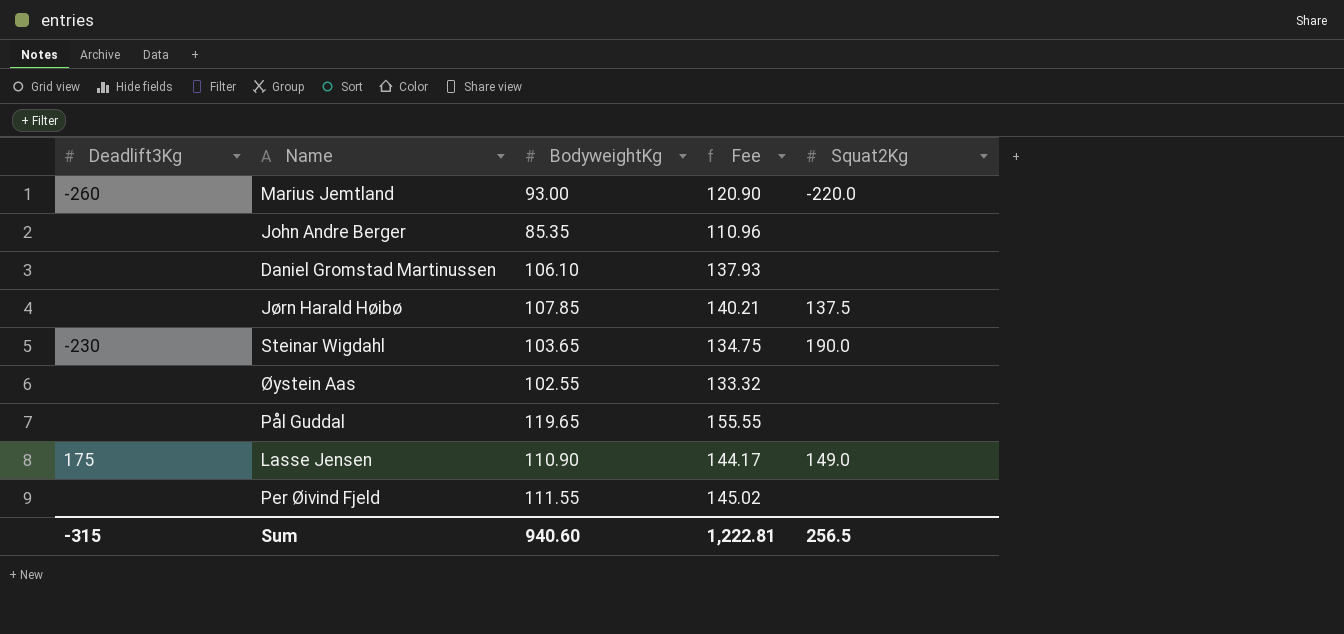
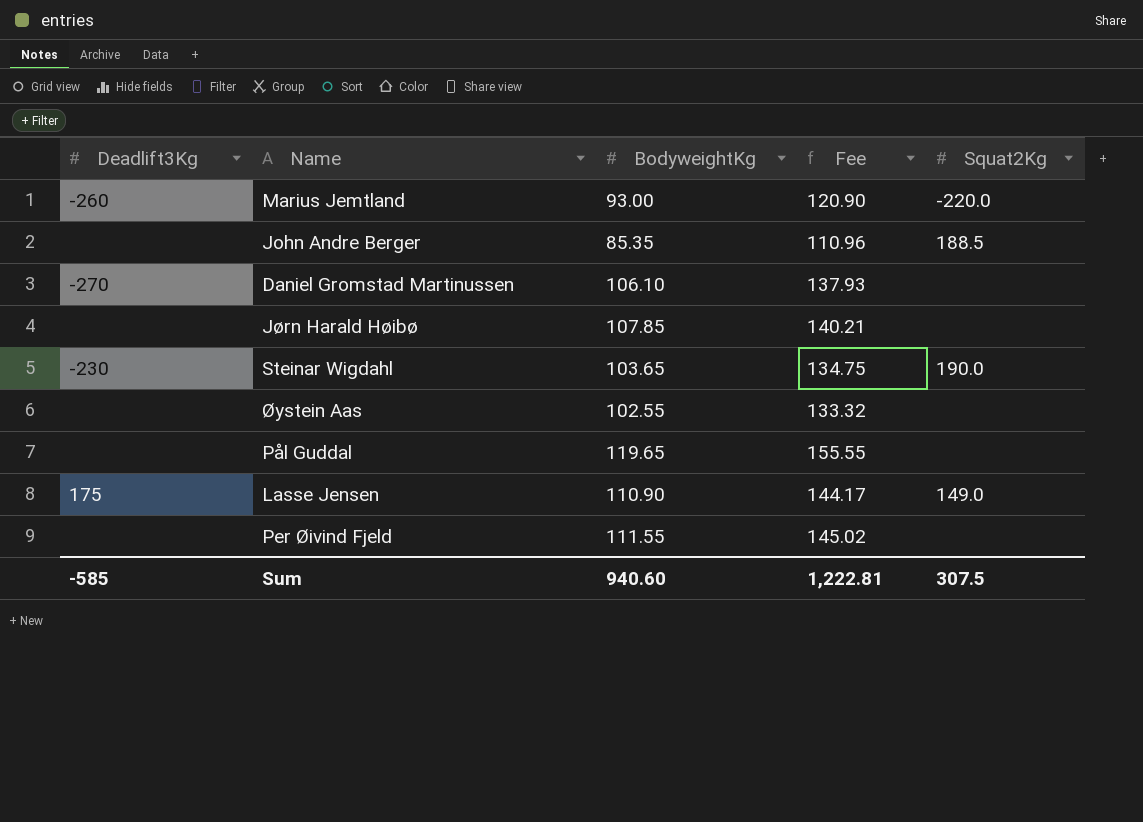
John Andre Berger | Squat2Kg: none -> 188.5
Daniel Gromstad Martinussen | Deadlift3Kg: none -> -270
Jørn Harald Høibø | Squat2Kg: 137.5 -> none
Sum | Deadlift3Kg: -315 -> -585
Sum | Squat2Kg: 256.5 -> 307.5

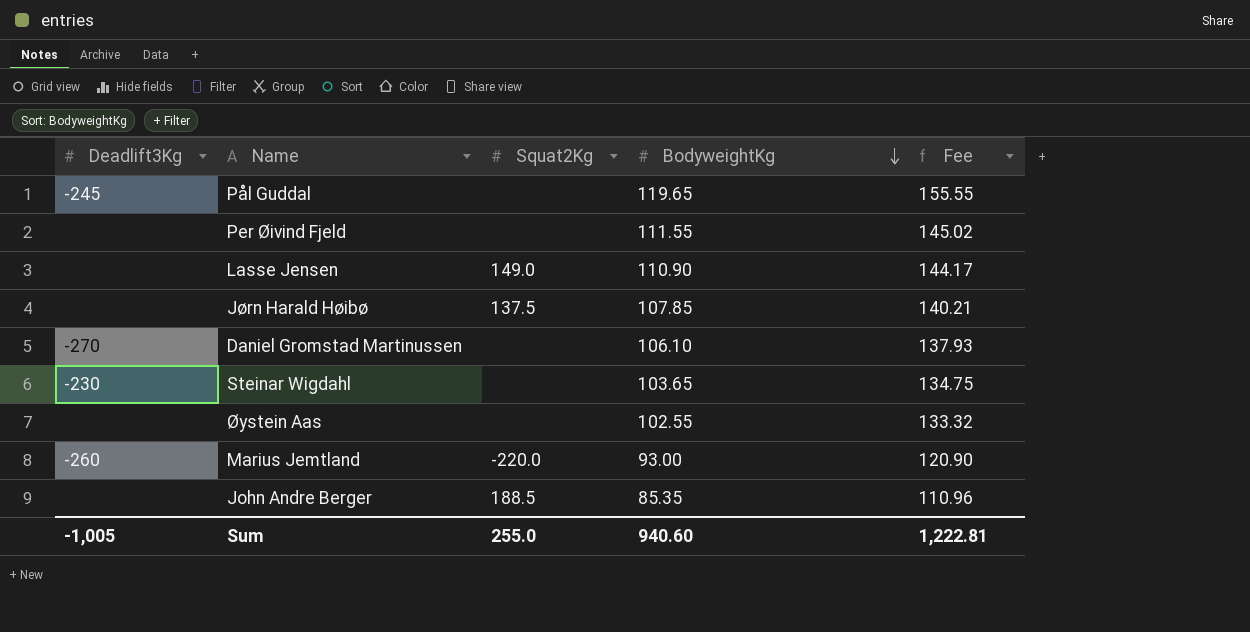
row order: none -> BodyweightKg descending
column Squat2Kg | position: 5 -> 3
Pål Guddal | Deadlift3Kg: none -> -245
Lasse Jensen | Deadlift3Kg: 175 -> none
Jørn Harald Høibø | Squat2Kg: none -> 137.5
Steinar Wigdahl | Squat2Kg: 190.0 -> none
Sum | Deadlift3Kg: -585 -> -1,005
Sum | Squat2Kg: 307.5 -> 255.0

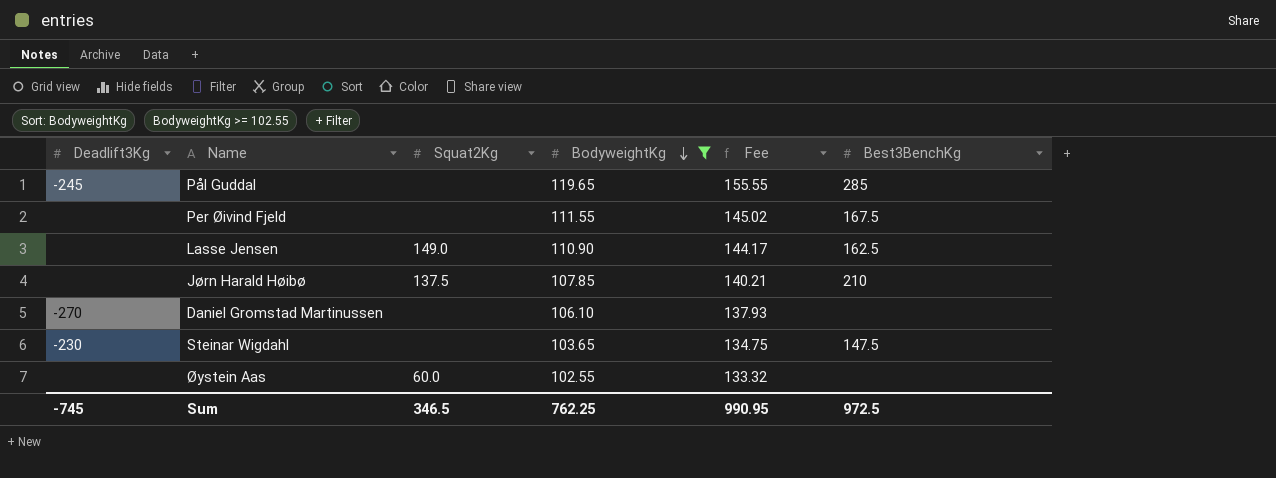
filter: none -> BodyweightKg >= 102.55
column Best3BenchKg | position: none -> 6
Øystein Aas | Squat2Kg: none -> 60.0
Sum | Deadlift3Kg: -1,005 -> -745
Sum | Squat2Kg: 255.0 -> 346.5
Sum | BodyweightKg: 940.60 -> 762.25
Sum | Fee: 1,222.81 -> 990.95

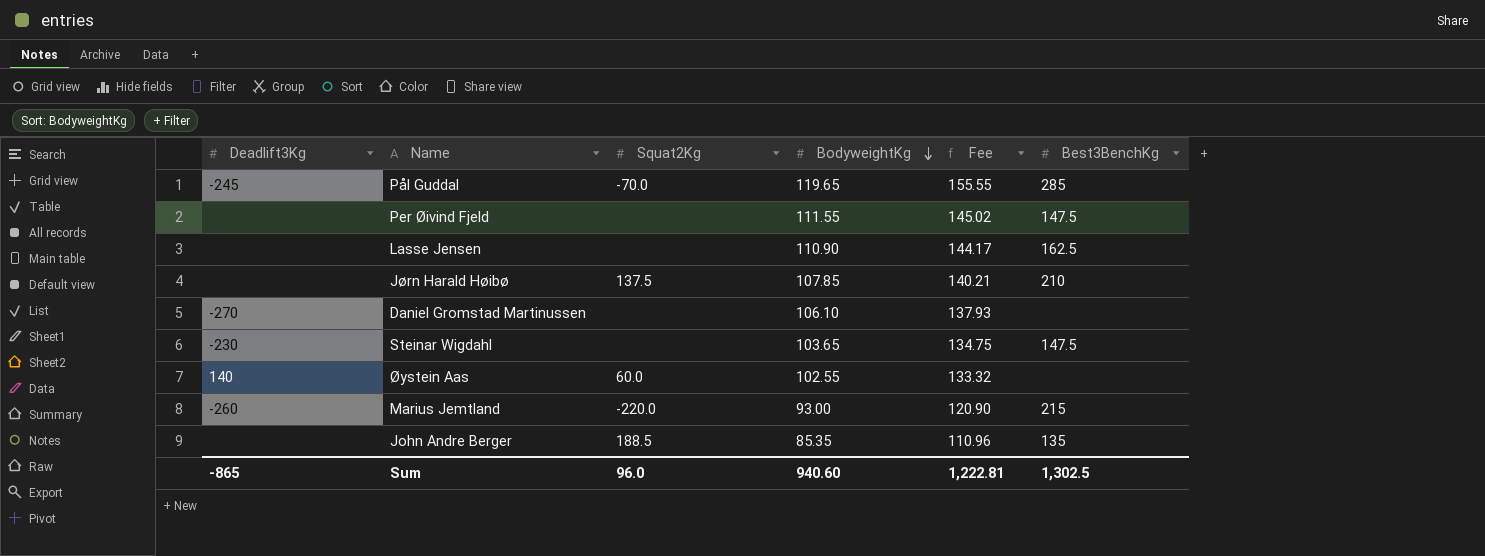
filter: BodyweightKg >= 102.55 -> none
Pål Guddal | Squat2Kg: none -> -70.0
Per Øivind Fjeld | Best3BenchKg: 167.5 -> 147.5
Lasse Jensen | Squat2Kg: 149.0 -> none
Øystein Aas | Deadlift3Kg: none -> 140
Sum | Deadlift3Kg: -745 -> -865
Sum | Squat2Kg: 346.5 -> 96.0
Sum | BodyweightKg: 762.25 -> 940.60
Sum | Fee: 990.95 -> 1,222.81
Sum | Best3BenchKg: 972.5 -> 1,302.5

